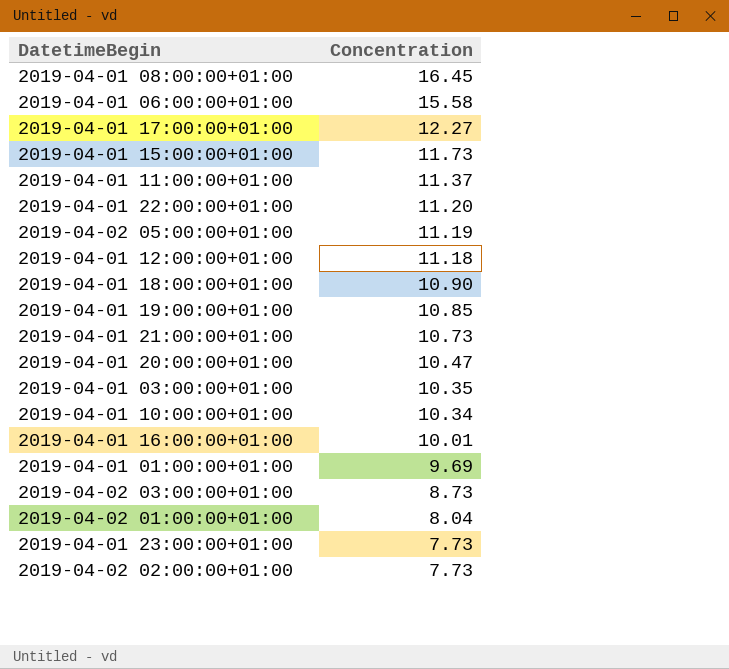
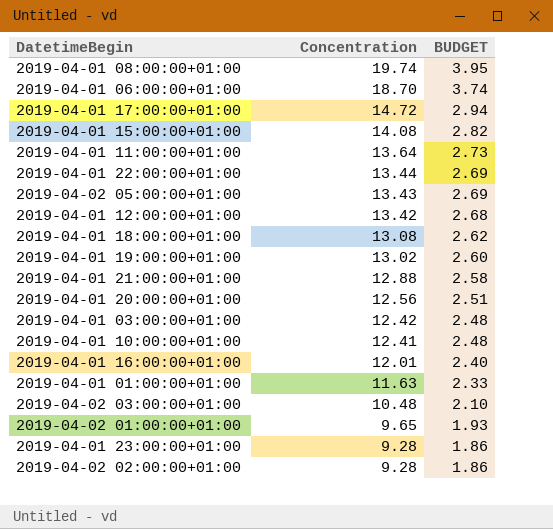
column BUDGET | formula: none -> [Concentration] * 0.2
2019-04-01 08:00:00+01:00 | Concentration: 16.45 -> 19.74
2019-04-01 06:00:00+01:00 | Concentration: 15.58 -> 18.70
2019-04-01 17:00:00+01:00 | Concentration: 12.27 -> 14.72
2019-04-01 15:00:00+01:00 | Concentration: 11.73 -> 14.08
2019-04-01 11:00:00+01:00 | Concentration: 11.37 -> 13.64
2019-04-01 22:00:00+01:00 | Concentration: 11.20 -> 13.44
2019-04-02 05:00:00+01:00 | Concentration: 11.19 -> 13.43
2019-04-01 12:00:00+01:00 | Concentration: 11.18 -> 13.42
2019-04-01 18:00:00+01:00 | Concentration: 10.90 -> 13.08
2019-04-01 19:00:00+01:00 | Concentration: 10.85 -> 13.02
2019-04-01 21:00:00+01:00 | Concentration: 10.73 -> 12.88
2019-04-01 20:00:00+01:00 | Concentration: 10.47 -> 12.56
2019-04-01 03:00:00+01:00 | Concentration: 10.35 -> 12.42
2019-04-01 10:00:00+01:00 | Concentration: 10.34 -> 12.41
2019-04-01 16:00:00+01:00 | Concentration: 10.01 -> 12.01
2019-04-01 01:00:00+01:00 | Concentration: 9.69 -> 11.63
2019-04-02 03:00:00+01:00 | Concentration: 8.73 -> 10.48
2019-04-02 01:00:00+01:00 | Concentration: 8.04 -> 9.65
2019-04-01 23:00:00+01:00 | Concentration: 7.73 -> 9.28
2019-04-02 02:00:00+01:00 | Concentration: 7.73 -> 9.28

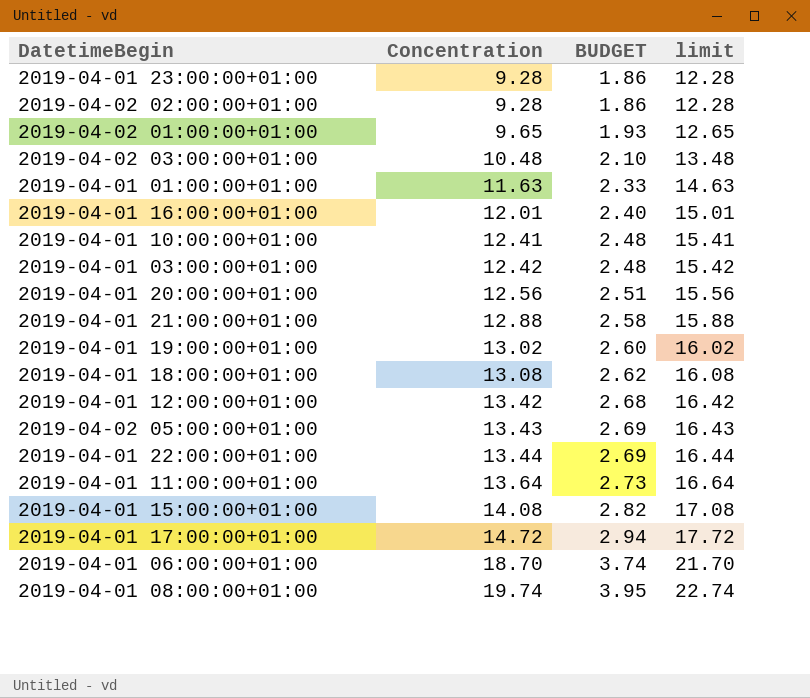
row order: Concentration descending -> Concentration ascending
column limit | formula: none -> [Concentration] + 3

